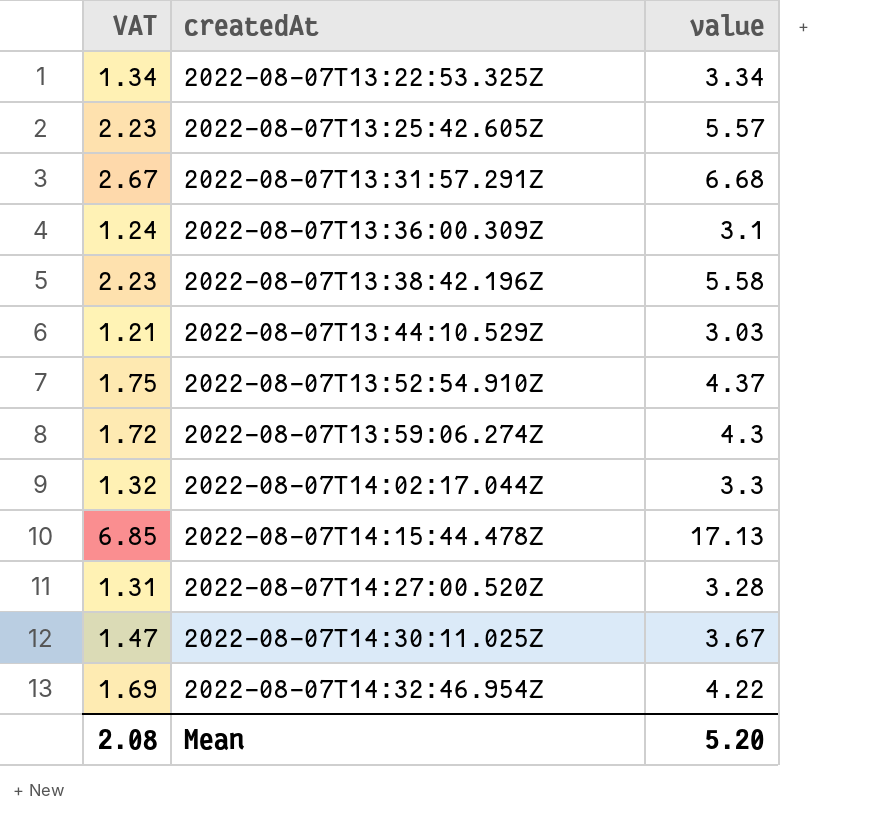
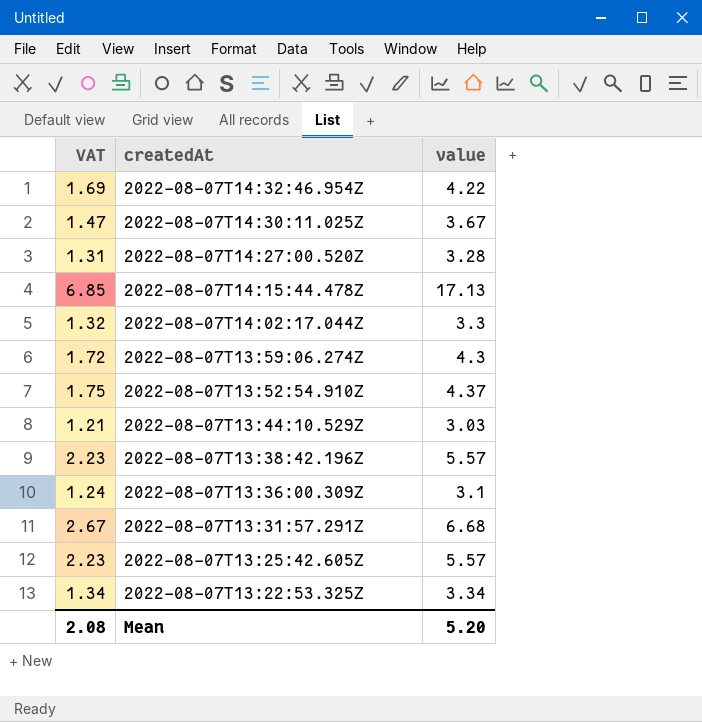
row order: createdAt ascending -> createdAt descending
2022-08-07T13:38:42.196Z | value: 5.58 -> 5.57

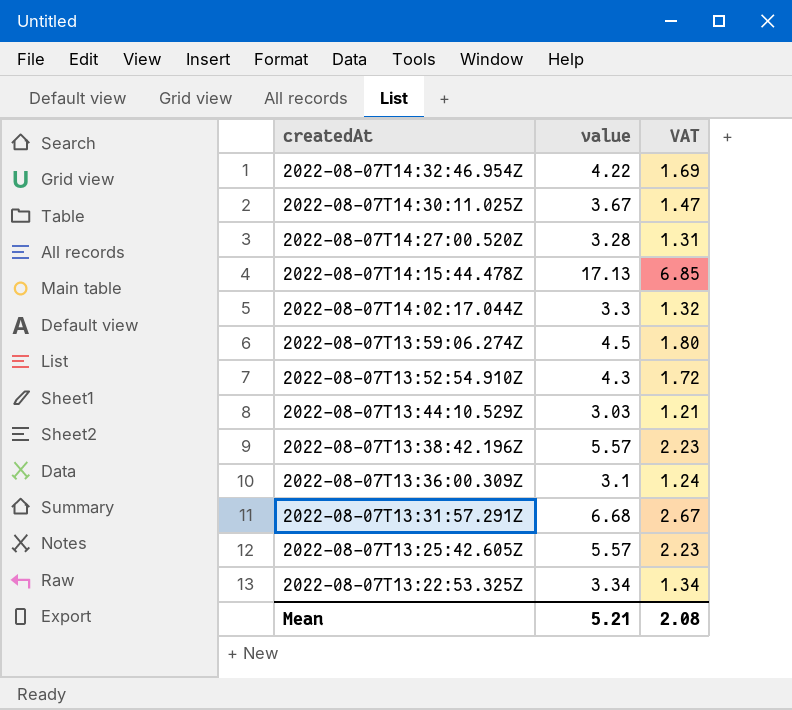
column VAT | position: 1 -> 3
2022-08-07T13:59:06.274Z | value: 4.3 -> 4.5
2022-08-07T13:59:06.274Z | VAT: 1.72 -> 1.80
2022-08-07T13:52:54.910Z | value: 4.37 -> 4.3
2022-08-07T13:52:54.910Z | VAT: 1.75 -> 1.72
Mean | value: 5.20 -> 5.21

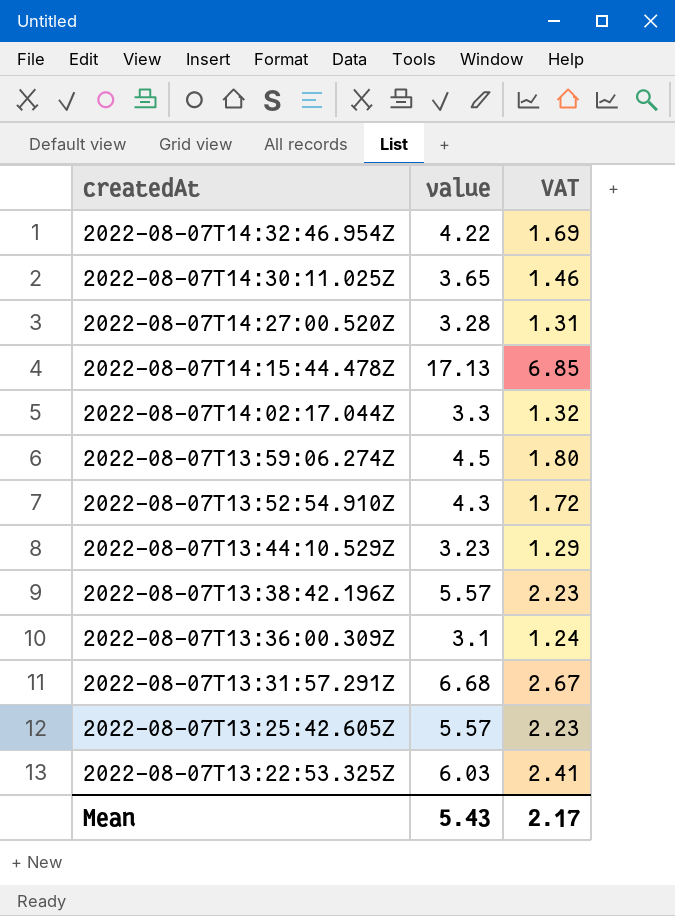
2022-08-07T14:30:11.025Z | value: 3.67 -> 3.65
2022-08-07T14:30:11.025Z | VAT: 1.47 -> 1.46
2022-08-07T13:44:10.529Z | value: 3.03 -> 3.23
2022-08-07T13:44:10.529Z | VAT: 1.21 -> 1.29
2022-08-07T13:22:53.325Z | value: 3.34 -> 6.03
2022-08-07T13:22:53.325Z | VAT: 1.34 -> 2.41
Mean | value: 5.21 -> 5.43
Mean | VAT: 2.08 -> 2.17

